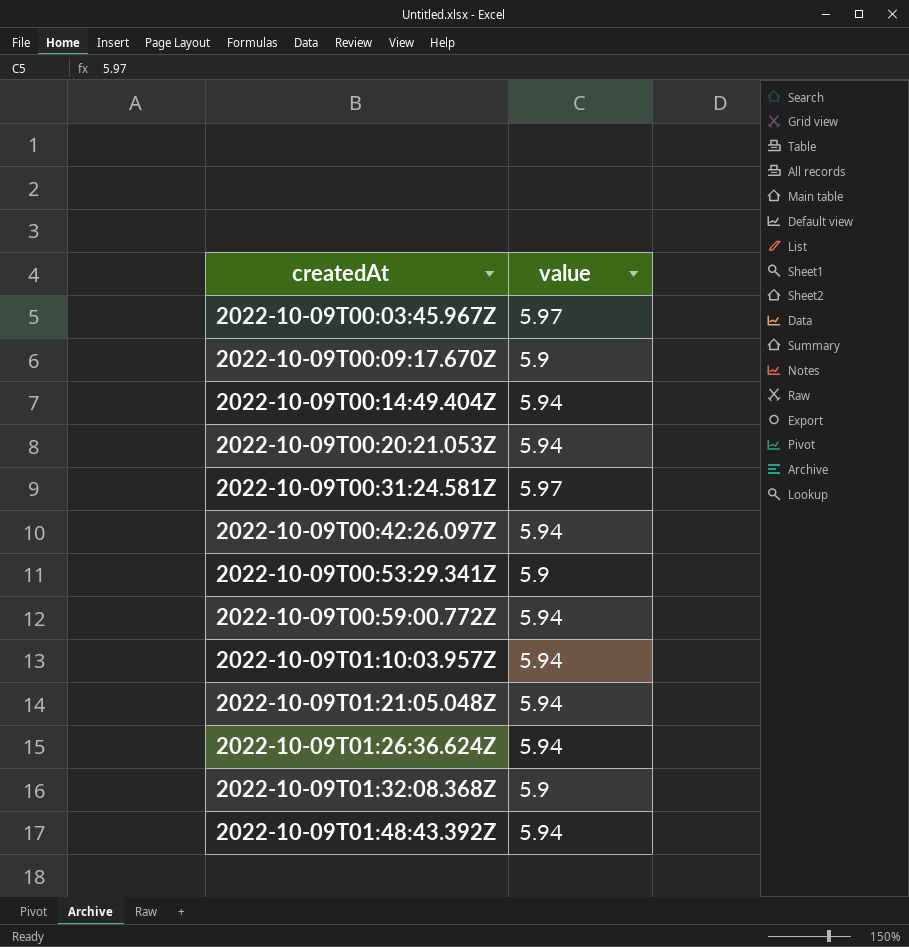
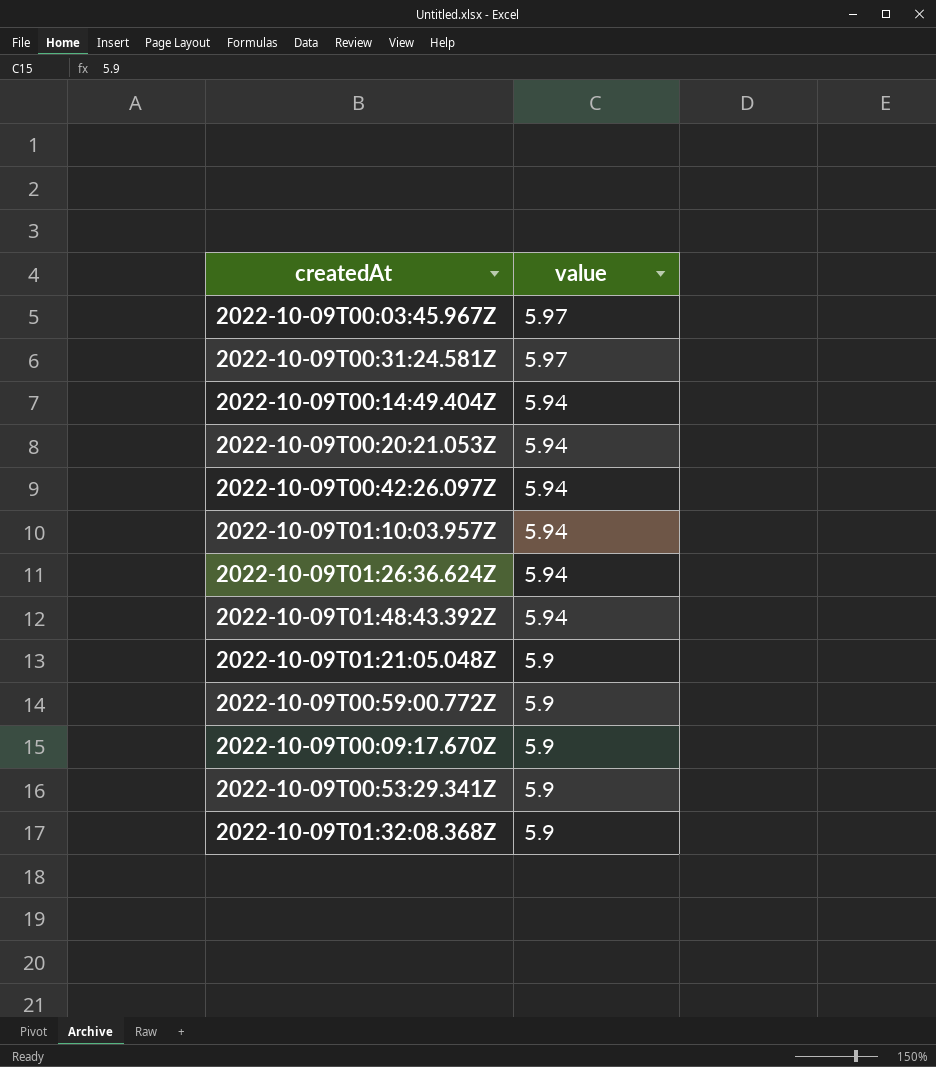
row order: createdAt ascending -> value descending
2022-10-09T01:21:05.048Z | value: 5.94 -> 5.9
2022-10-09T00:59:00.772Z | value: 5.94 -> 5.9

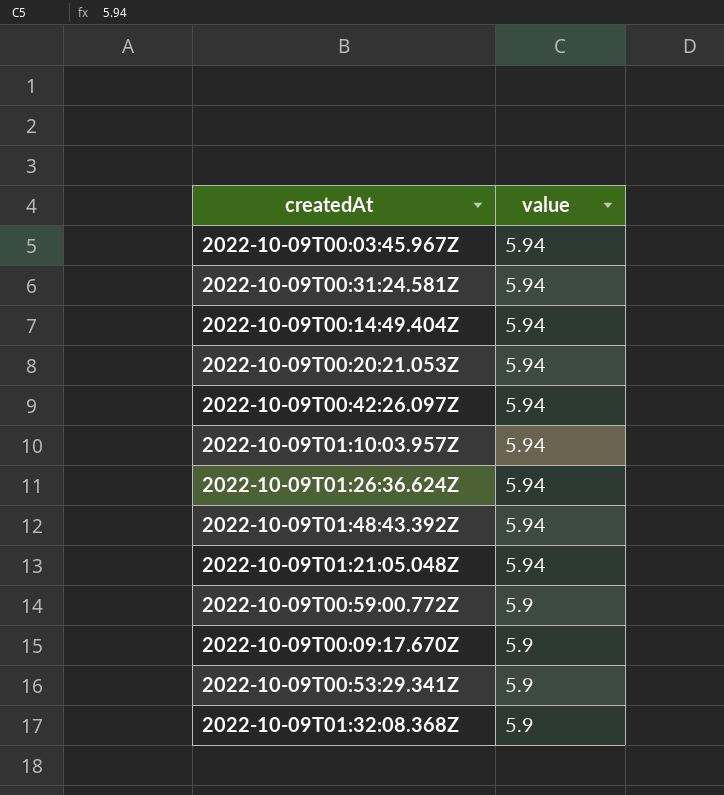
2022-10-09T00:03:45.967Z | value: 5.97 -> 5.94
2022-10-09T00:31:24.581Z | value: 5.97 -> 5.94
2022-10-09T01:21:05.048Z | value: 5.9 -> 5.94

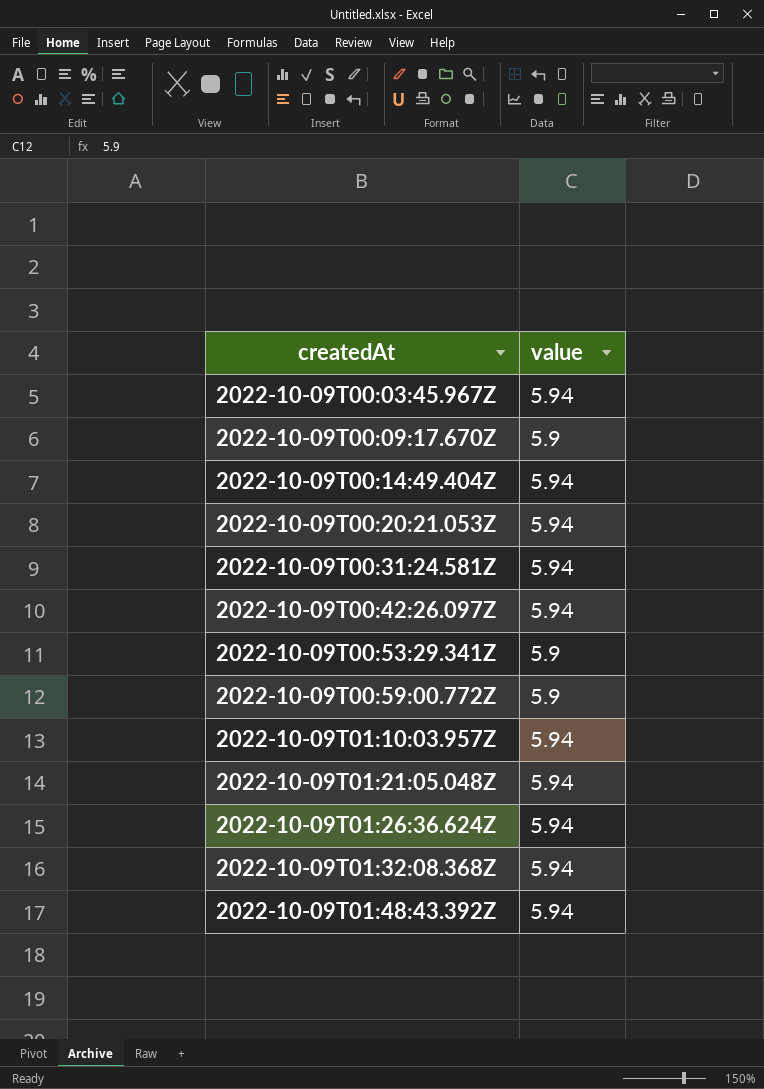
row order: value descending -> createdAt ascending
2022-10-09T01:32:08.368Z | value: 5.9 -> 5.94

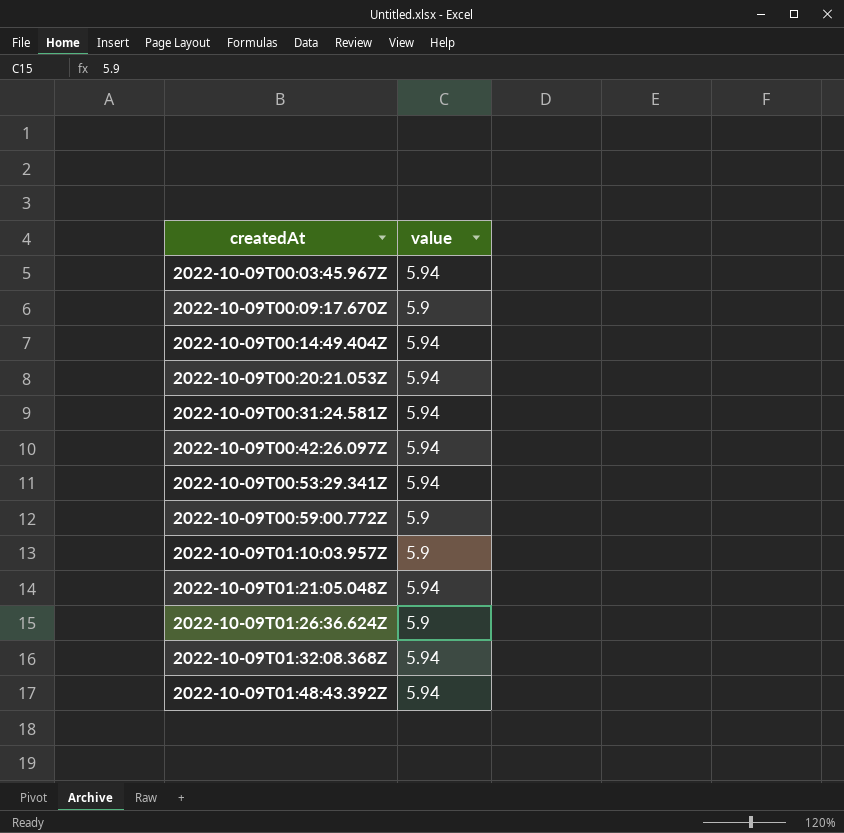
2022-10-09T00:53:29.341Z | value: 5.9 -> 5.94
2022-10-09T01:10:03.957Z | value: 5.94 -> 5.9
2022-10-09T01:26:36.624Z | value: 5.94 -> 5.9

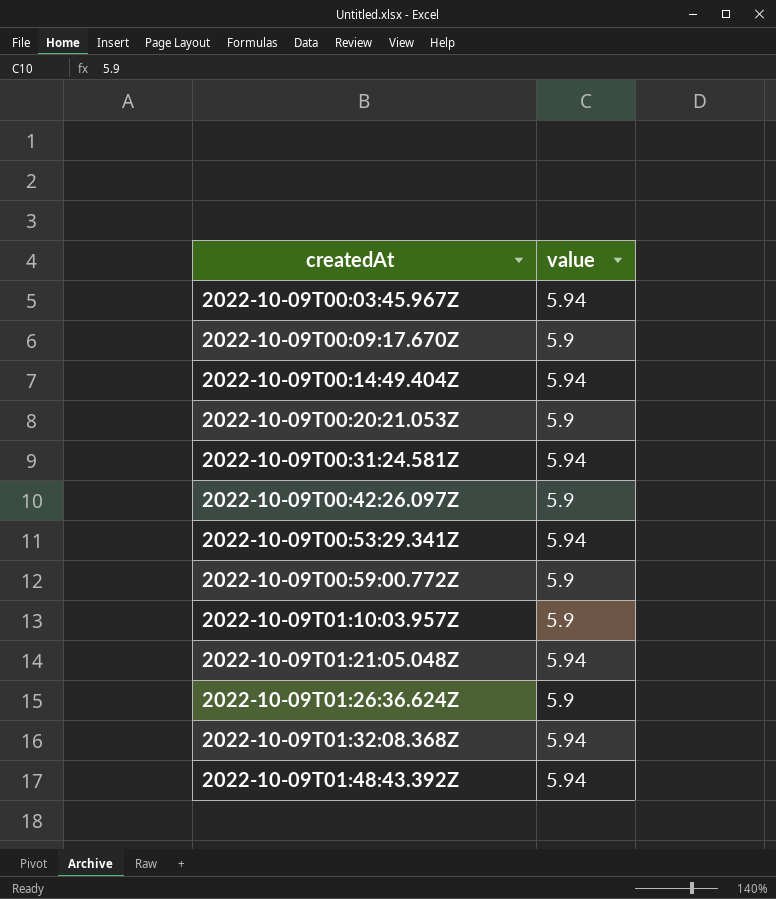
2022-10-09T00:20:21.053Z | value: 5.94 -> 5.9
2022-10-09T00:42:26.097Z | value: 5.94 -> 5.9

